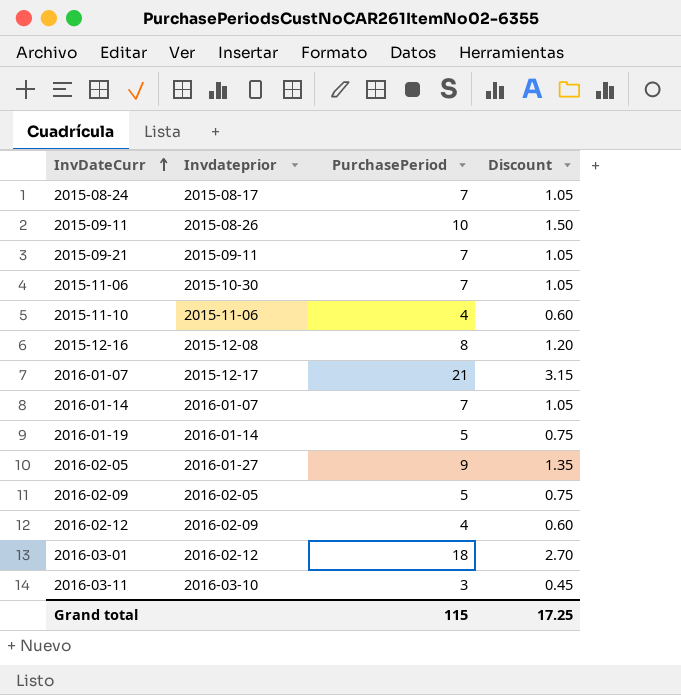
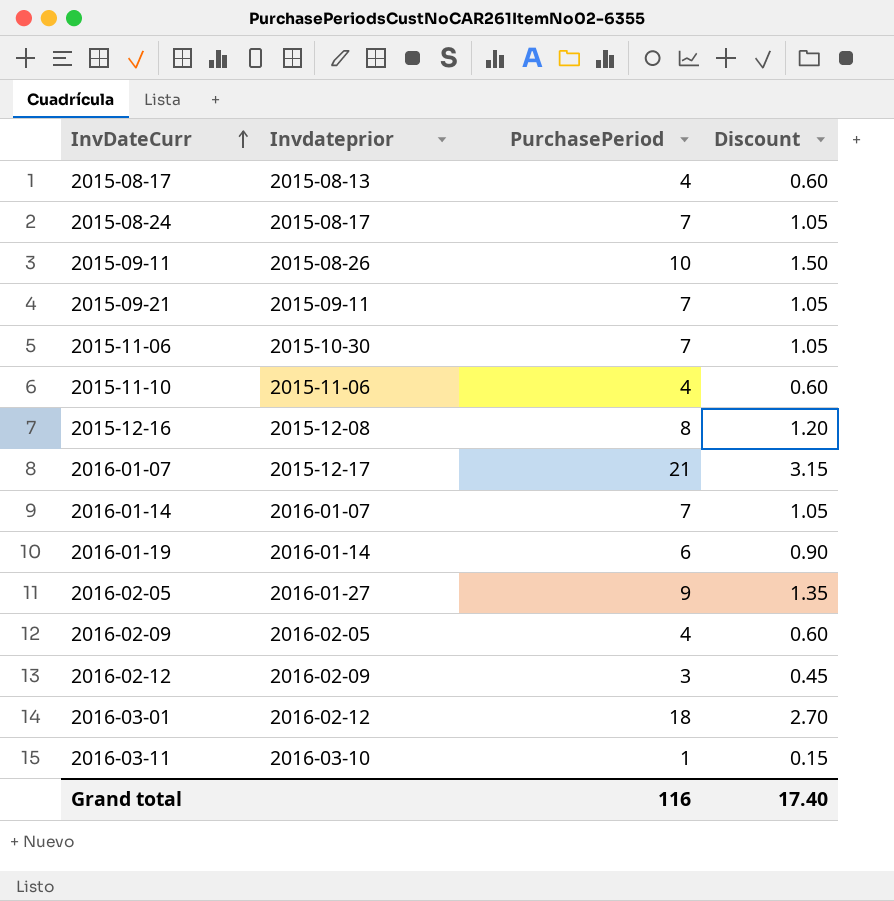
row 2015-08-17: none -> 2015-08-13 | 4 | 0.60
2016-01-19 | PurchasePeriod: 5 -> 6
2016-01-19 | Discount: 0.75 -> 0.90
2016-02-09 | PurchasePeriod: 5 -> 4
2016-02-09 | Discount: 0.75 -> 0.60
2016-02-12 | PurchasePeriod: 4 -> 3
2016-02-12 | Discount: 0.60 -> 0.45
2016-03-11 | PurchasePeriod: 3 -> 1
2016-03-11 | Discount: 0.45 -> 0.15
Grand total | PurchasePeriod: 115 -> 116
Grand total | Discount: 17.25 -> 17.40

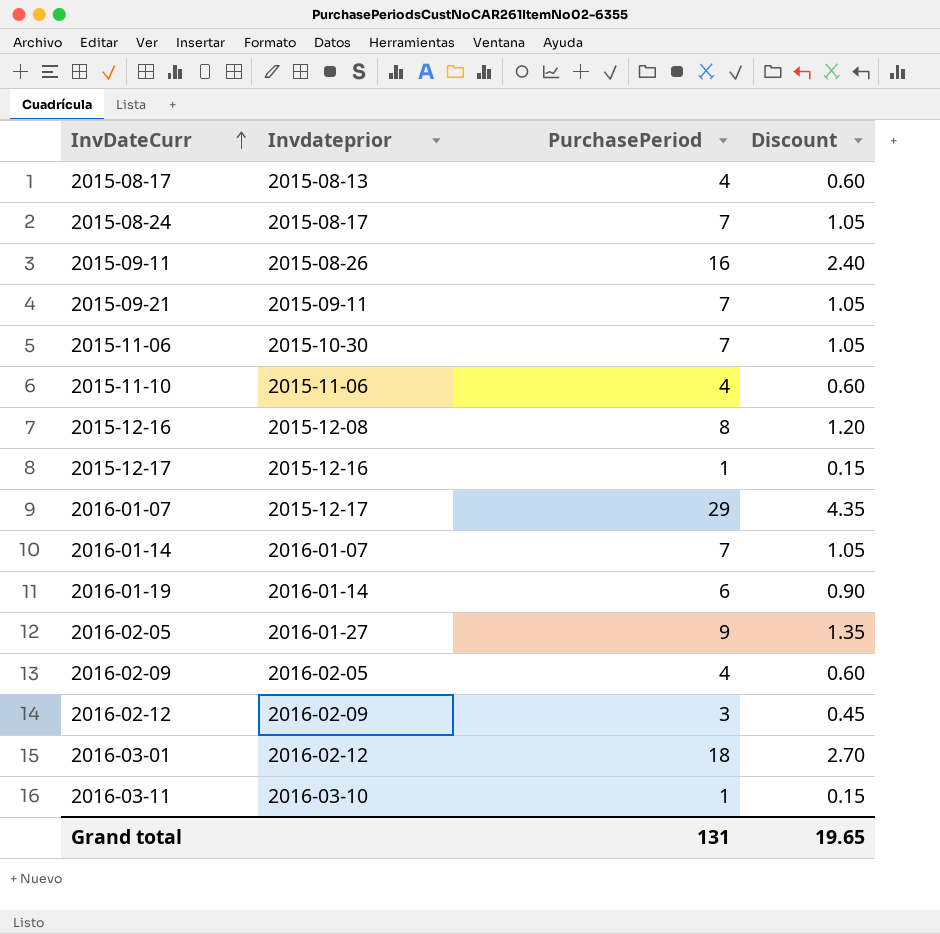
2015-09-11 | PurchasePeriod: 10 -> 16
2015-09-11 | Discount: 1.50 -> 2.40
row 2015-12-17: none -> 2015-12-16 | 1 | 0.15
2016-01-07 | PurchasePeriod: 21 -> 29
2016-01-07 | Discount: 3.15 -> 4.35
Grand total | PurchasePeriod: 116 -> 131
Grand total | Discount: 17.40 -> 19.65

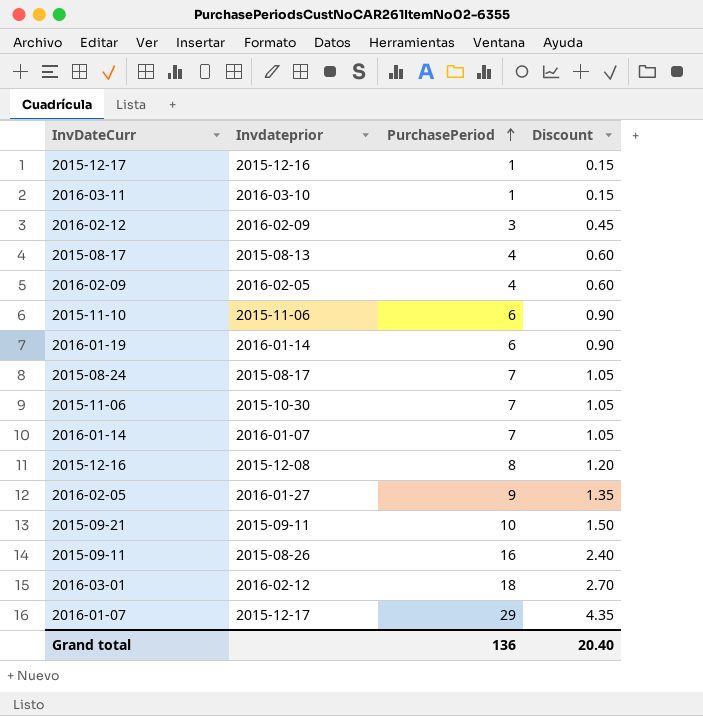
row order: InvDateCurr ascending -> PurchasePeriod ascending
2015-11-10 | PurchasePeriod: 4 -> 6
2015-11-10 | Discount: 0.60 -> 0.90
2015-09-21 | PurchasePeriod: 7 -> 10
2015-09-21 | Discount: 1.05 -> 1.50
Grand total | PurchasePeriod: 131 -> 136
Grand total | Discount: 19.65 -> 20.40

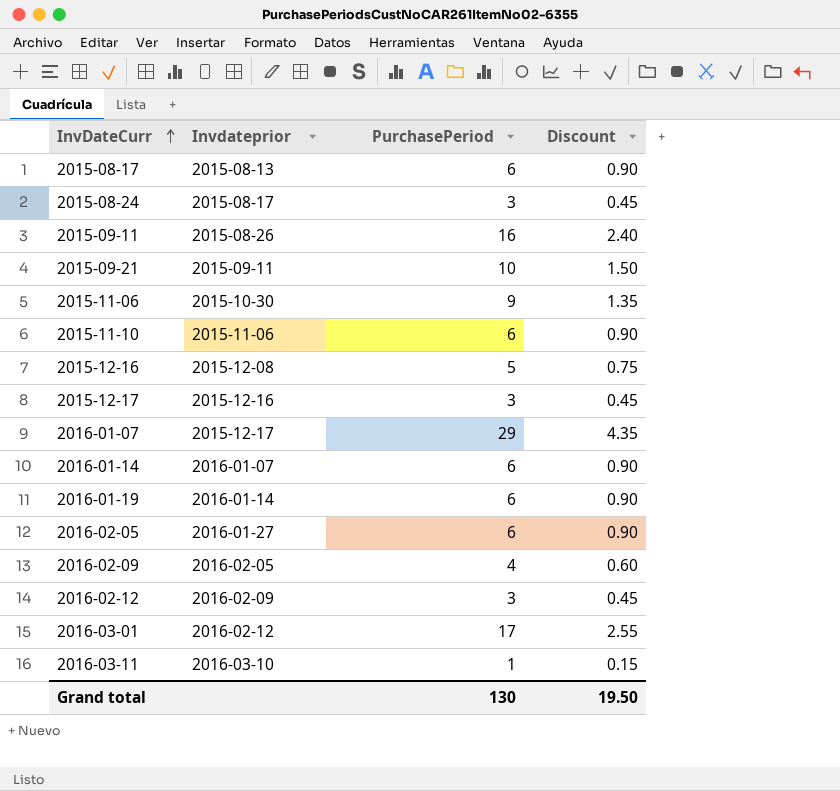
row order: PurchasePeriod ascending -> InvDateCurr ascending
2015-08-17 | PurchasePeriod: 4 -> 6
2015-08-17 | Discount: 0.60 -> 0.90
2015-08-24 | PurchasePeriod: 7 -> 3
2015-08-24 | Discount: 1.05 -> 0.45
2015-11-06 | PurchasePeriod: 7 -> 9
2015-11-06 | Discount: 1.05 -> 1.35
2015-12-16 | PurchasePeriod: 8 -> 5
2015-12-16 | Discount: 1.20 -> 0.75
2015-12-17 | PurchasePeriod: 1 -> 3
2015-12-17 | Discount: 0.15 -> 0.45
2016-01-14 | PurchasePeriod: 7 -> 6
2016-01-14 | Discount: 1.05 -> 0.90
2016-02-05 | PurchasePeriod: 9 -> 6
2016-02-05 | Discount: 1.35 -> 0.90
2016-03-01 | PurchasePeriod: 18 -> 17
2016-03-01 | Discount: 2.70 -> 2.55
Grand total | PurchasePeriod: 136 -> 130
Grand total | Discount: 20.40 -> 19.50

